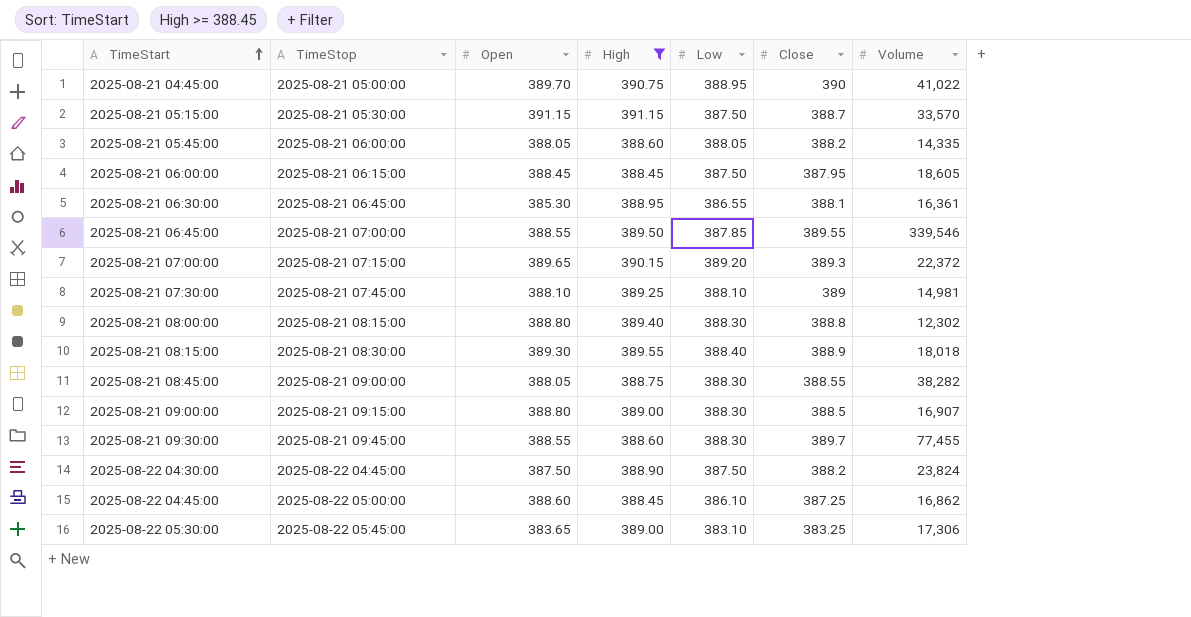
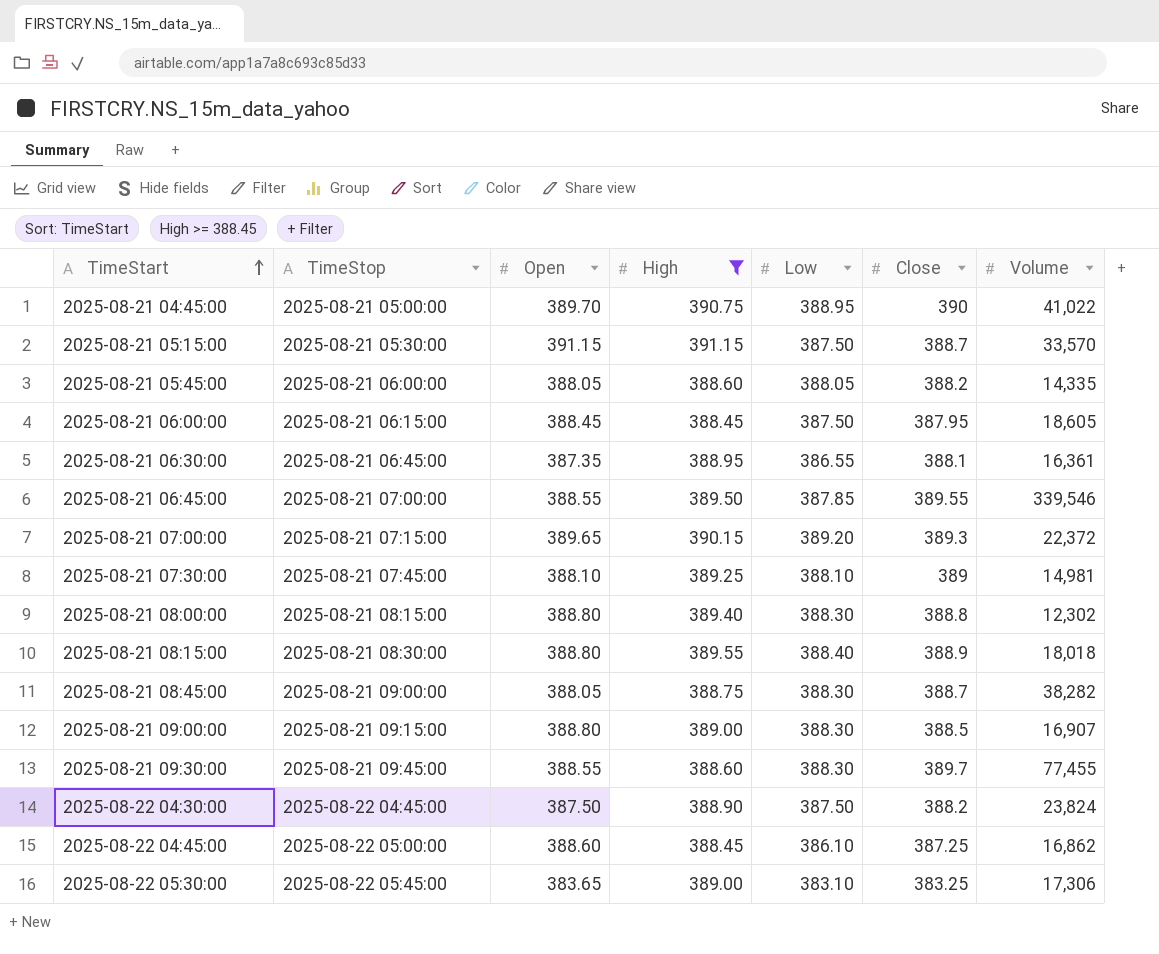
2025-08-21 06:30:00 | Open: 385.30 -> 387.35
2025-08-21 08:15:00 | Open: 389.30 -> 388.80
2025-08-21 08:45:00 | Close: 388.55 -> 388.7

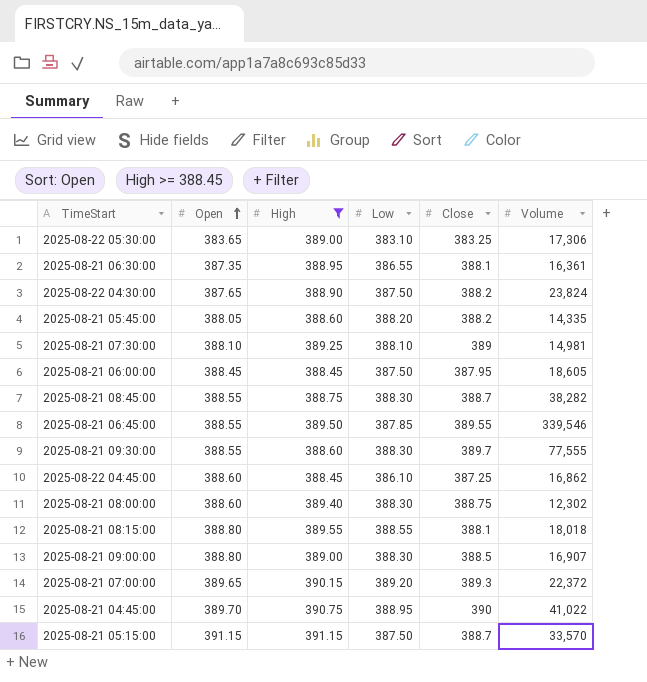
row order: TimeStart ascending -> Open ascending
column TimeStop | position: 2 -> none
2025-08-22 04:30:00 | Open: 387.50 -> 387.65
2025-08-21 05:45:00 | Low: 388.05 -> 388.20
2025-08-21 08:45:00 | Open: 388.05 -> 388.55
2025-08-21 09:30:00 | Volume: 77,455 -> 77,555
2025-08-21 08:00:00 | Open: 388.80 -> 388.60
2025-08-21 08:00:00 | Close: 388.8 -> 388.75
2025-08-21 08:15:00 | Low: 388.40 -> 388.55
2025-08-21 08:15:00 | Close: 388.9 -> 388.1

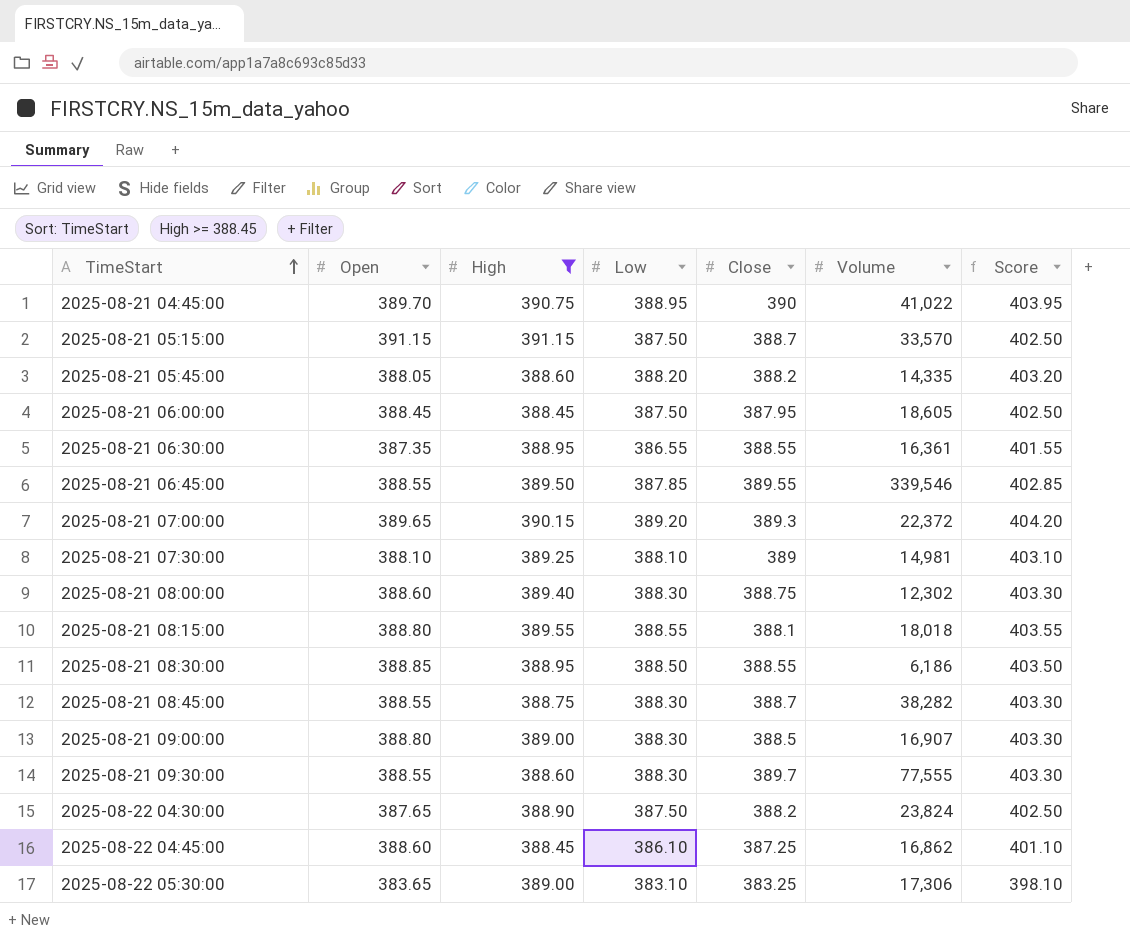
row order: Open ascending -> TimeStart ascending
column Score | formula: none -> [Low] + 15
2025-08-21 06:30:00 | Close: 388.1 -> 388.55
row 2025-08-21 08:30:00: none -> 388.85 | 388.95 | 388.50 | 388.55 | 6,186 | 403.50

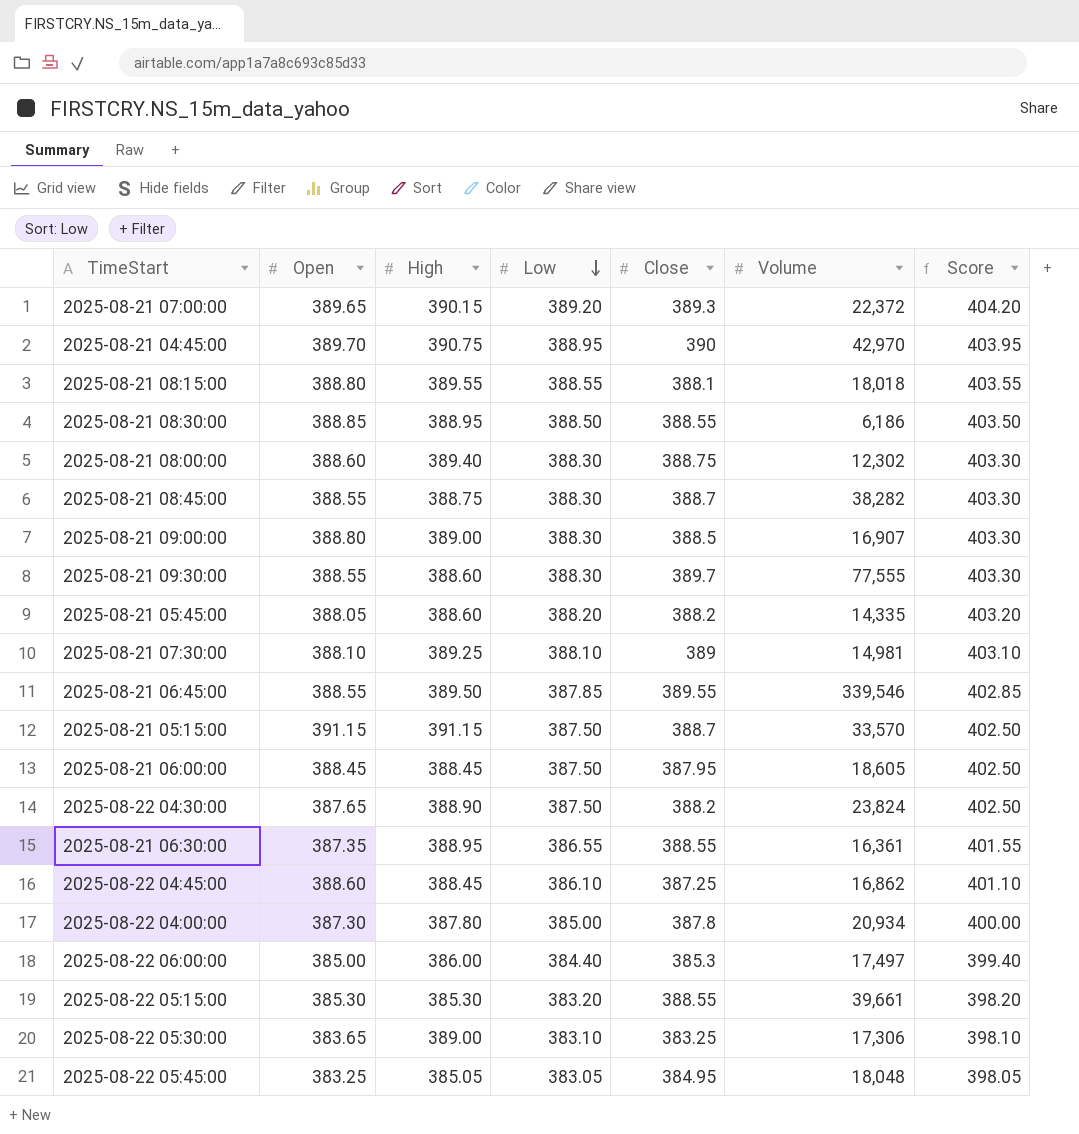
filter: High >= 388.45 -> none
row order: TimeStart ascending -> Low descending
2025-08-21 04:45:00 | Volume: 41,022 -> 42,970

